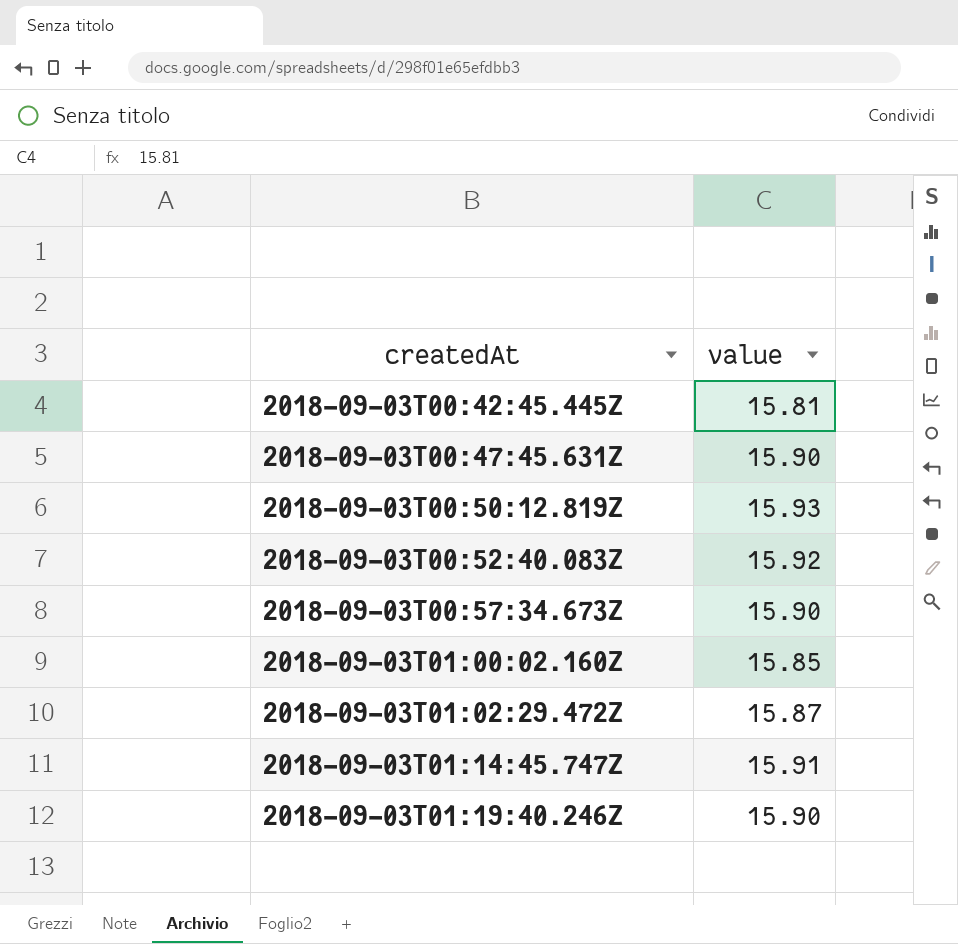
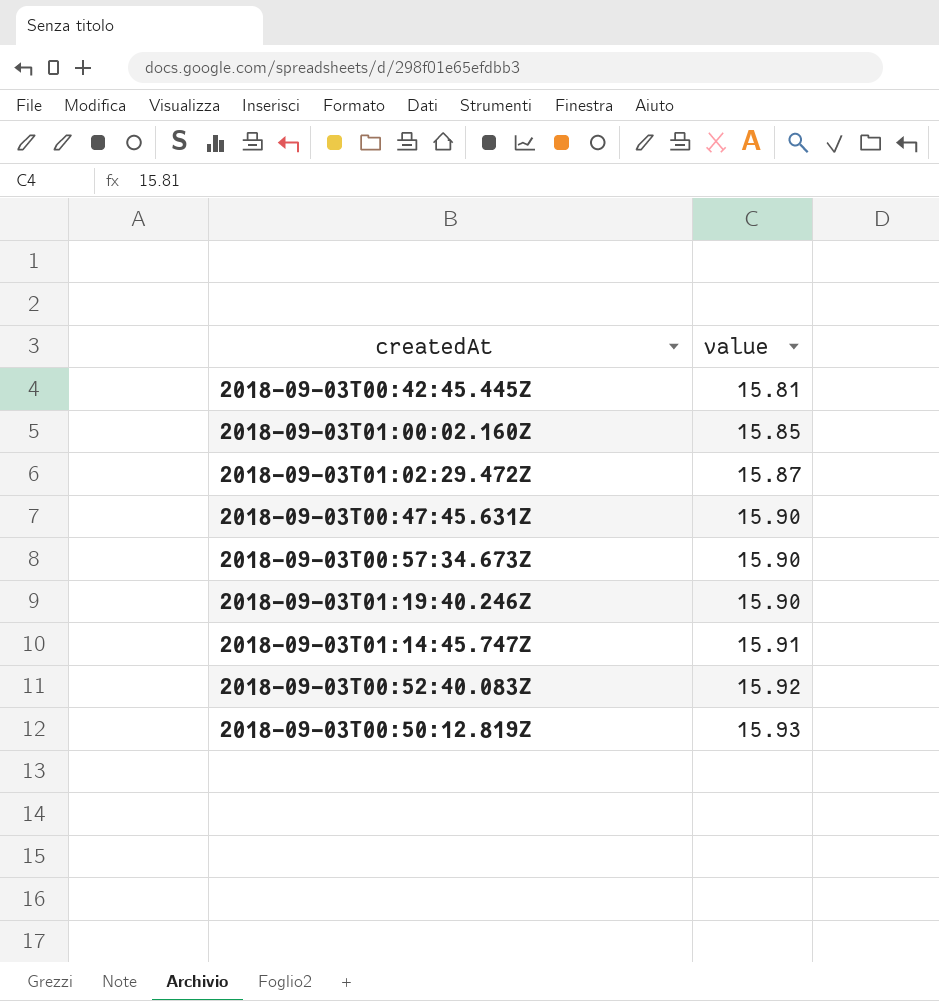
row order: createdAt ascending -> value ascending

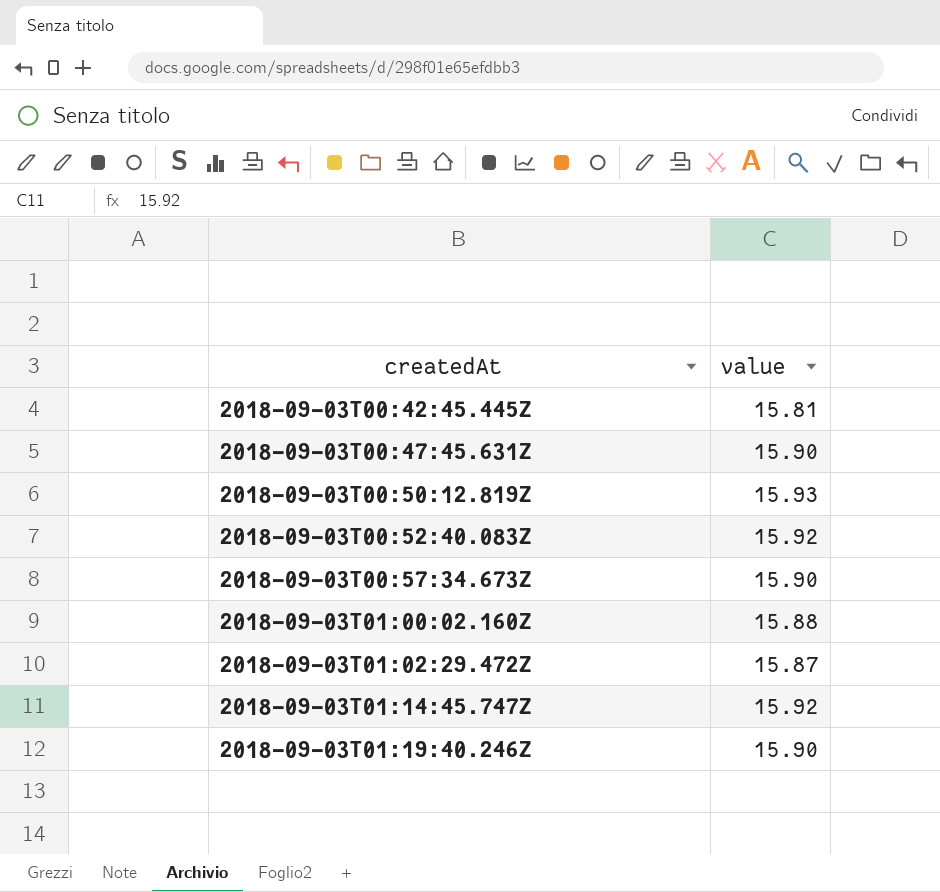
row order: value ascending -> createdAt ascending
2018-09-03T01:00:02.160Z | value: 15.85 -> 15.88
2018-09-03T01:14:45.747Z | value: 15.91 -> 15.92

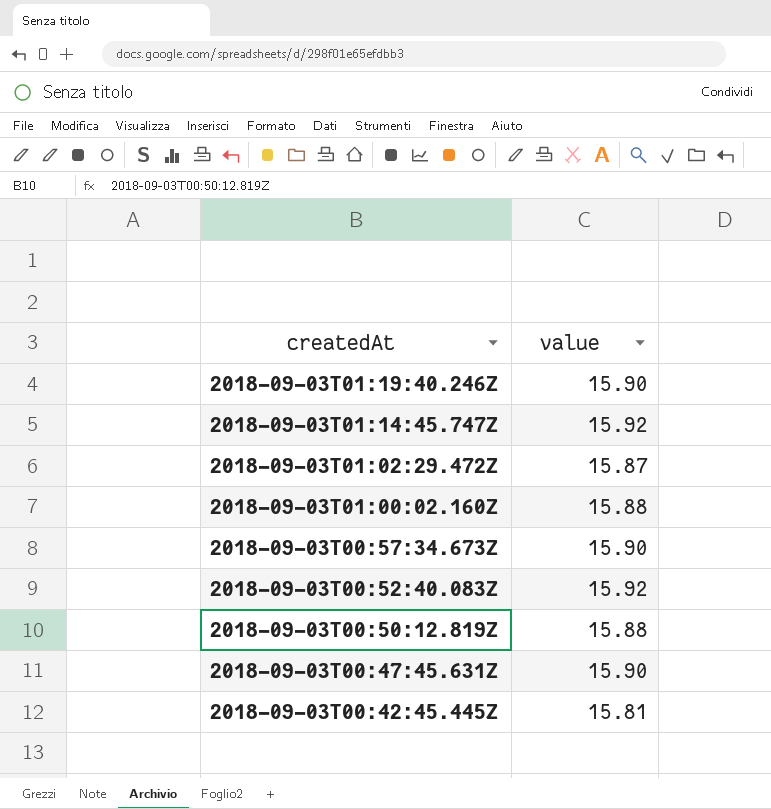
row order: createdAt ascending -> createdAt descending
2018-09-03T00:50:12.819Z | value: 15.93 -> 15.88

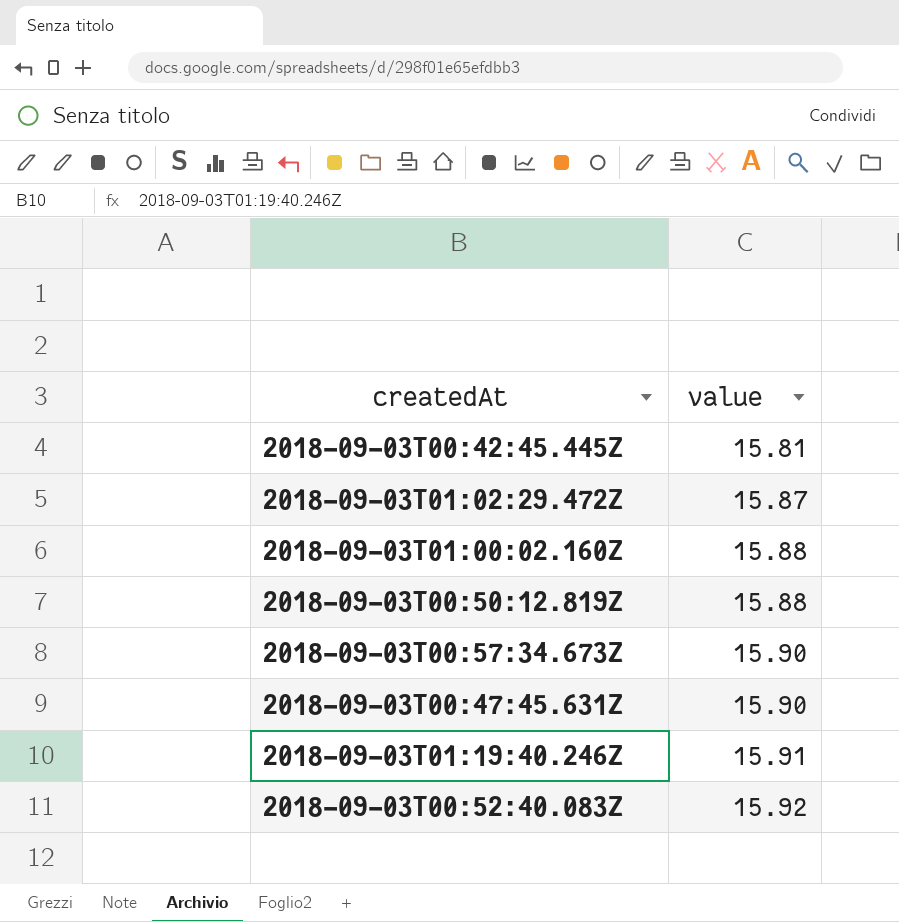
row order: createdAt descending -> value ascending
row 2018-09-03T01:14:45.747Z: 15.92 -> none
2018-09-03T01:19:40.246Z | value: 15.90 -> 15.91

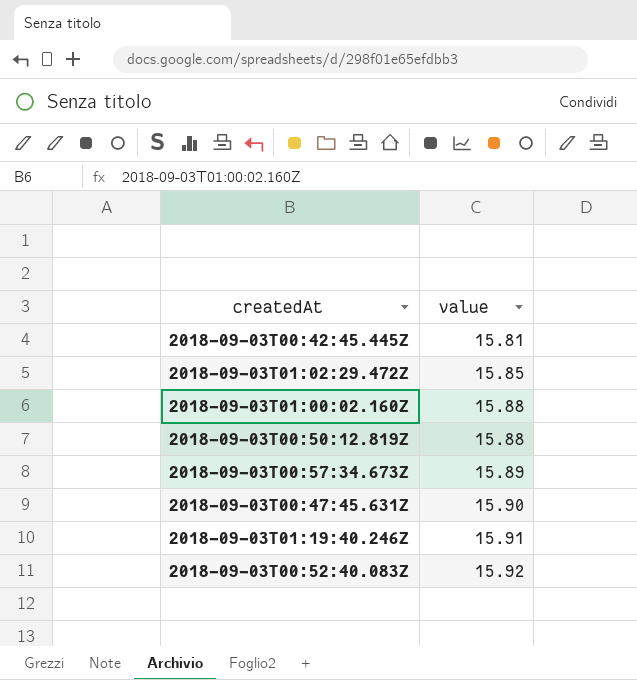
2018-09-03T01:02:29.472Z | value: 15.87 -> 15.85
2018-09-03T00:57:34.673Z | value: 15.90 -> 15.89

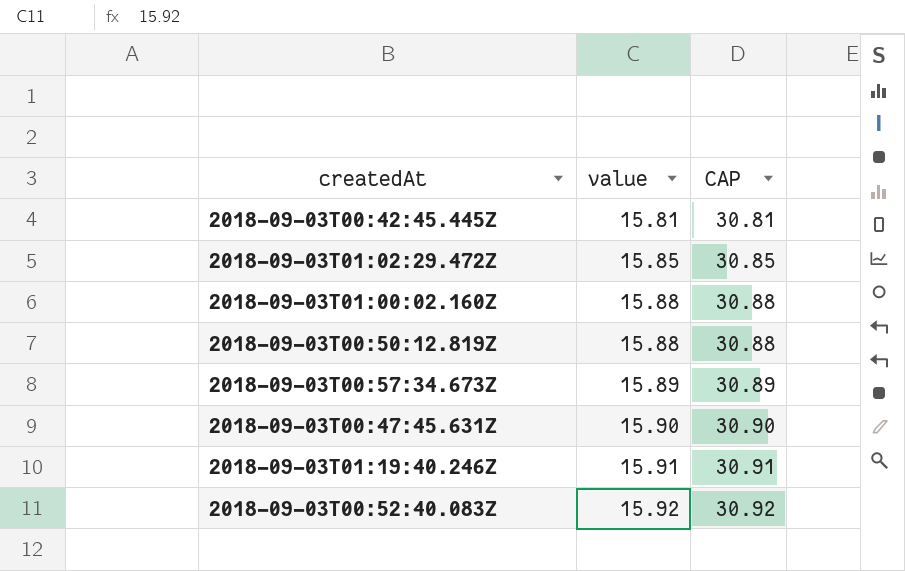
column CAP | formula: none -> [value] + 15

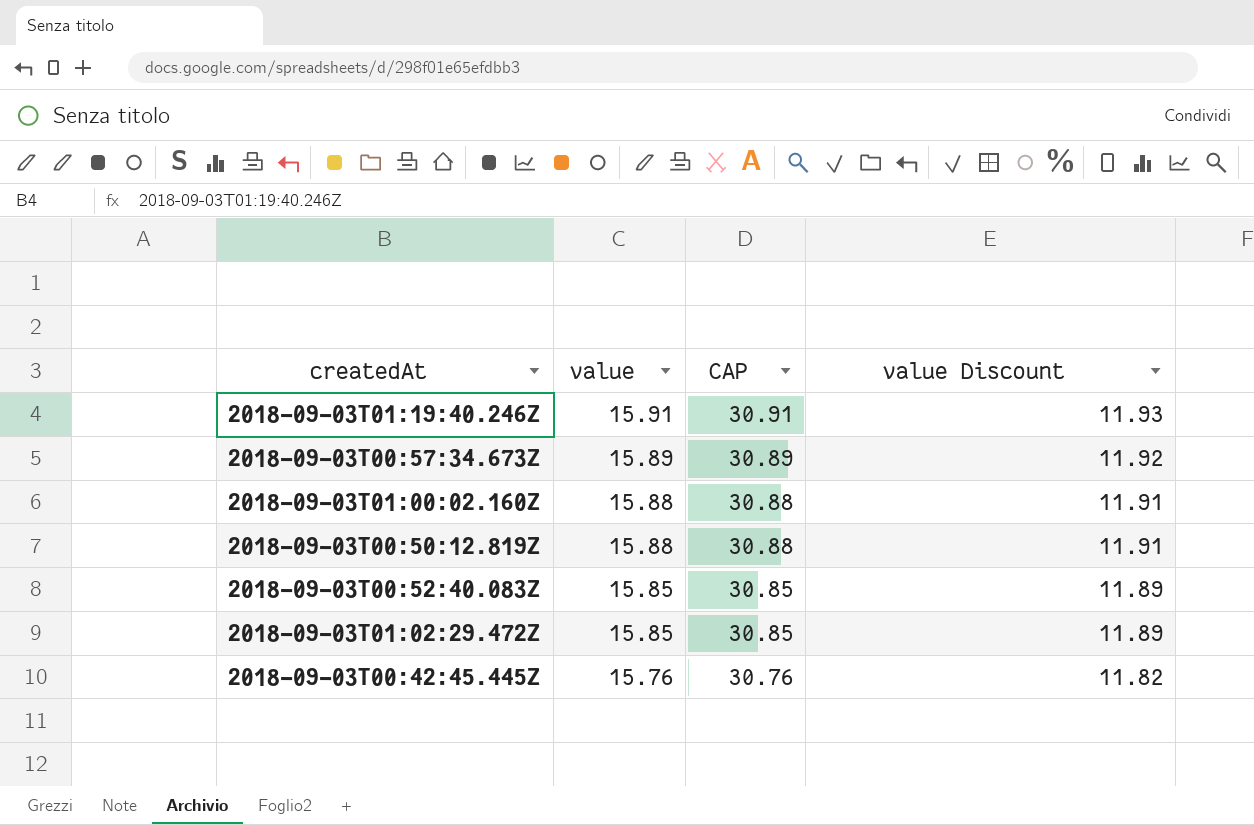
row order: value ascending -> value descending
column value Discount | formula: none -> [value] * 0.75
row 2018-09-03T00:47:45.631Z: 15.90 | 30.90 -> none
2018-09-03T00:52:40.083Z | value: 15.92 -> 15.85
2018-09-03T00:52:40.083Z | CAP: 30.92 -> 30.85
2018-09-03T00:42:45.445Z | value: 15.81 -> 15.76
2018-09-03T00:42:45.445Z | CAP: 30.81 -> 30.76

